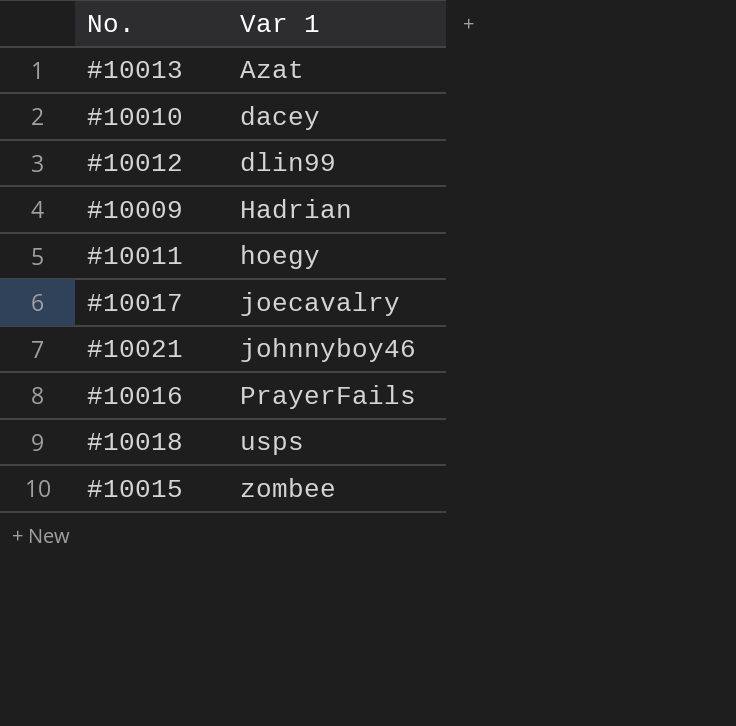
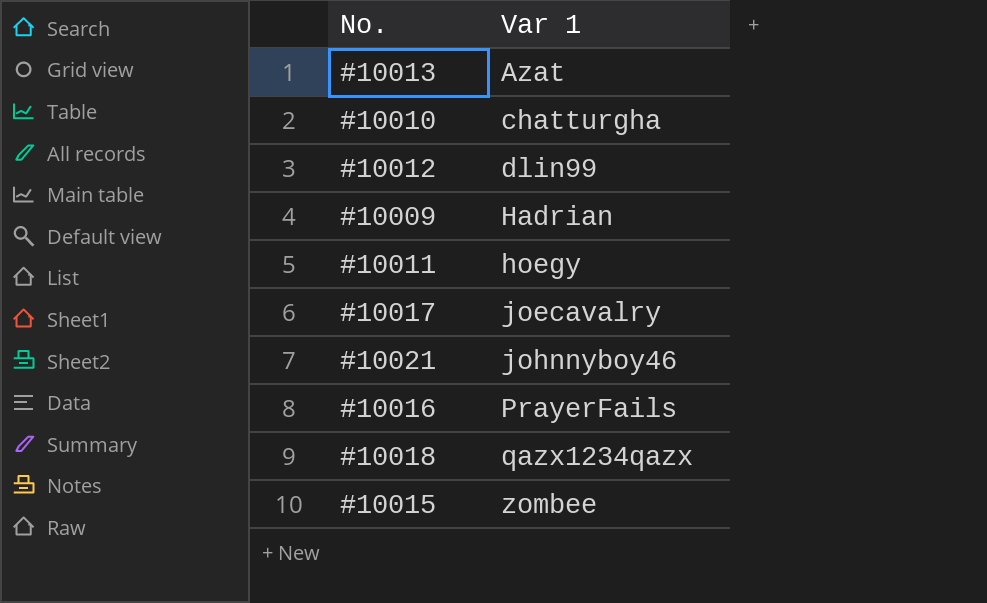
#10010 | Var 1: dacey -> chatturgha
#10018 | Var 1: usps -> qazx1234qazx

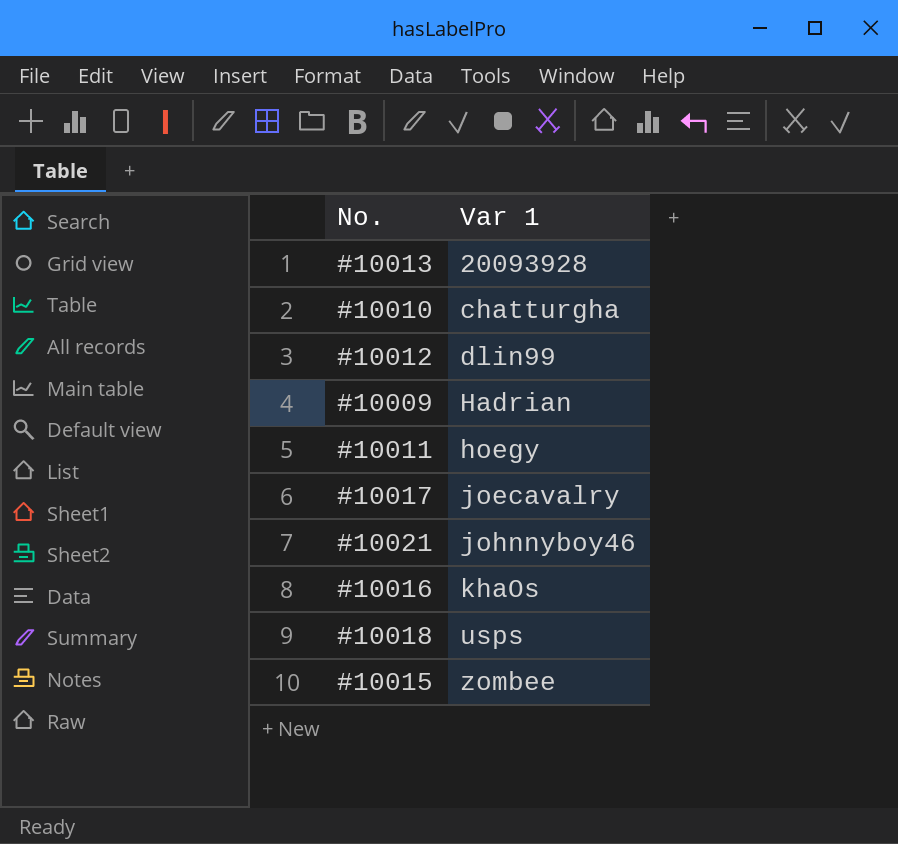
#10013 | Var 1: Azat -> 20093928
#10016 | Var 1: PrayerFails -> khaOs
#10018 | Var 1: qazx1234qazx -> usps

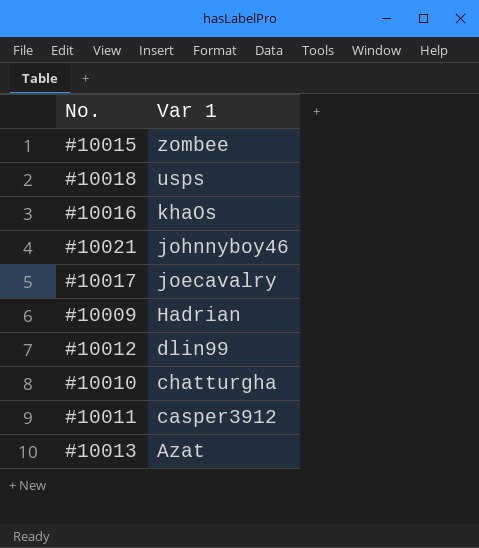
row order: Var 1 ascending -> Var 1 descending
#10011 | Var 1: hoegy -> casper3912
#10013 | Var 1: 20093928 -> Azat

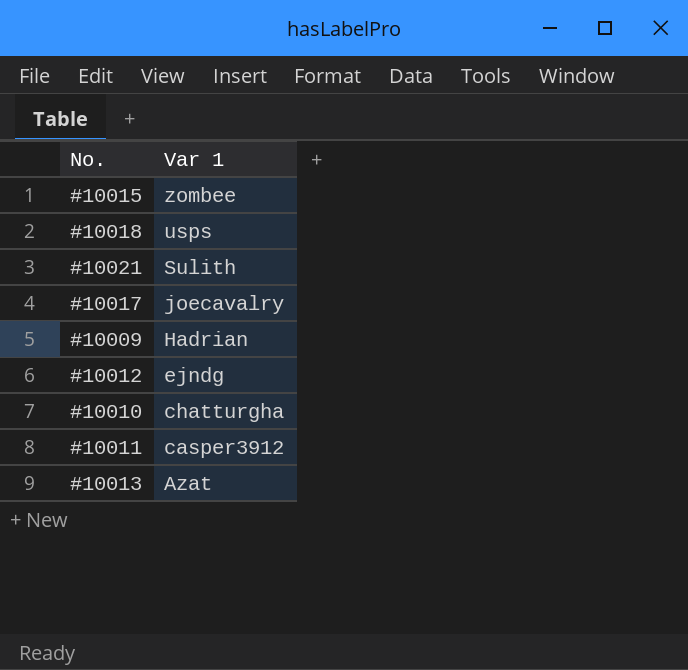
row #10016: khaOs -> none
#10021 | Var 1: johnnyboy46 -> Sulith
#10012 | Var 1: dlin99 -> ejndg

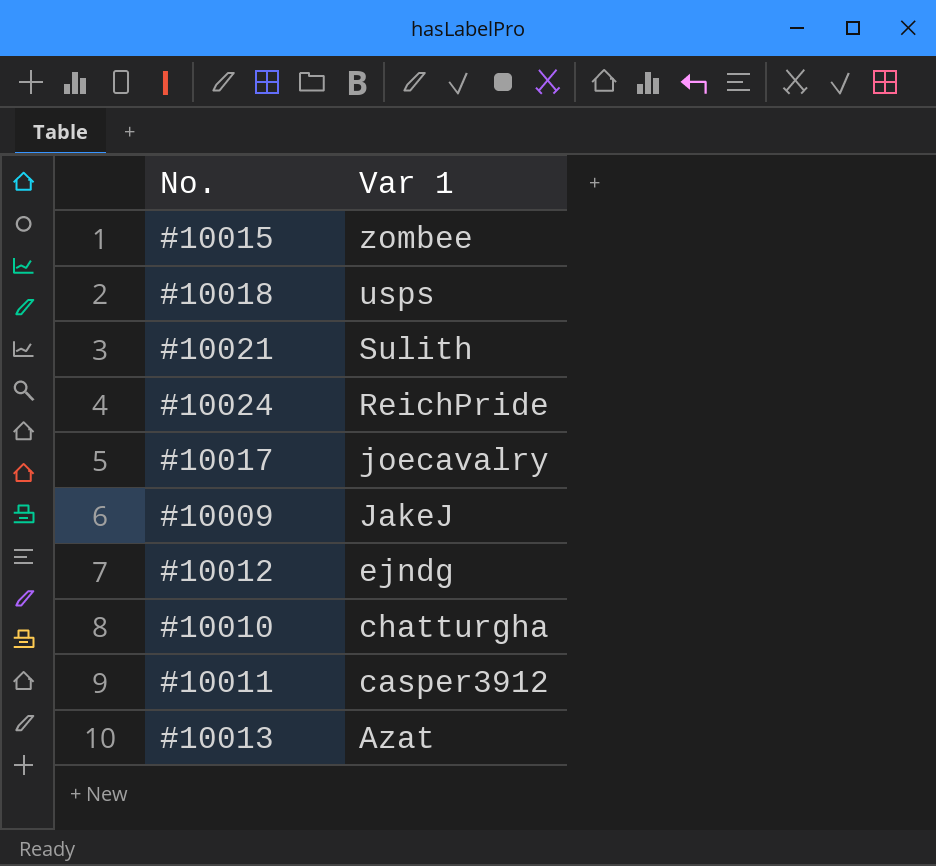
row #10024: none -> ReichPride
#10009 | Var 1: Hadrian -> JakeJ

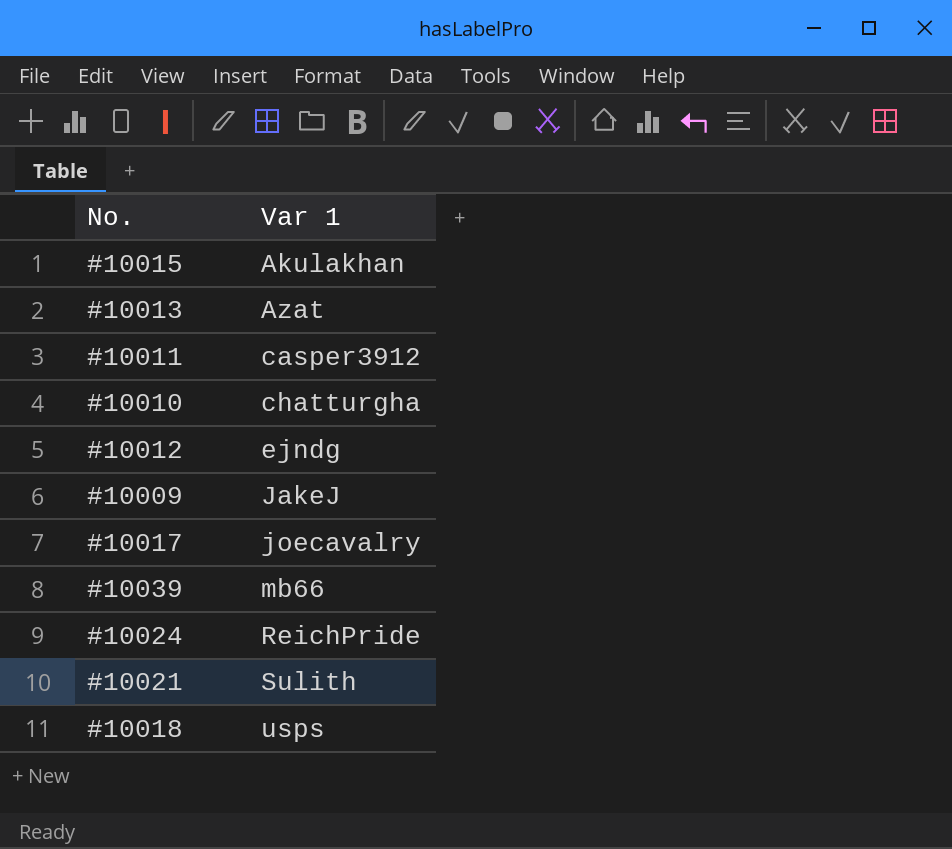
row order: Var 1 descending -> Var 1 ascending
#10015 | Var 1: zombee -> Akulakhan
row #10039: none -> mb66

